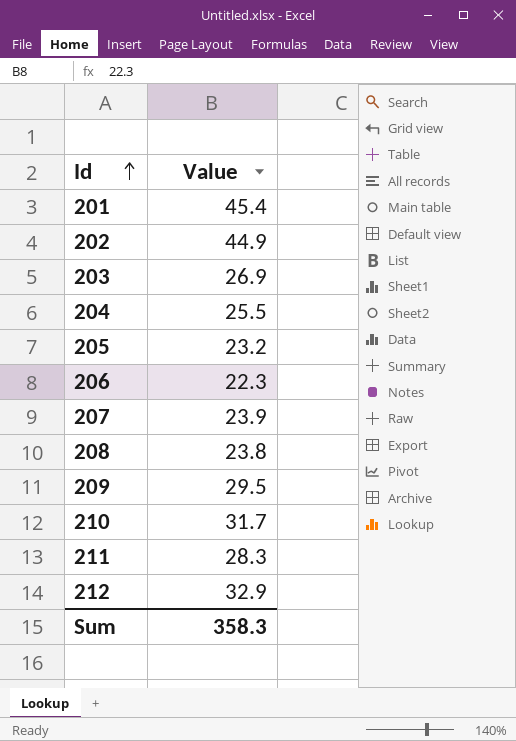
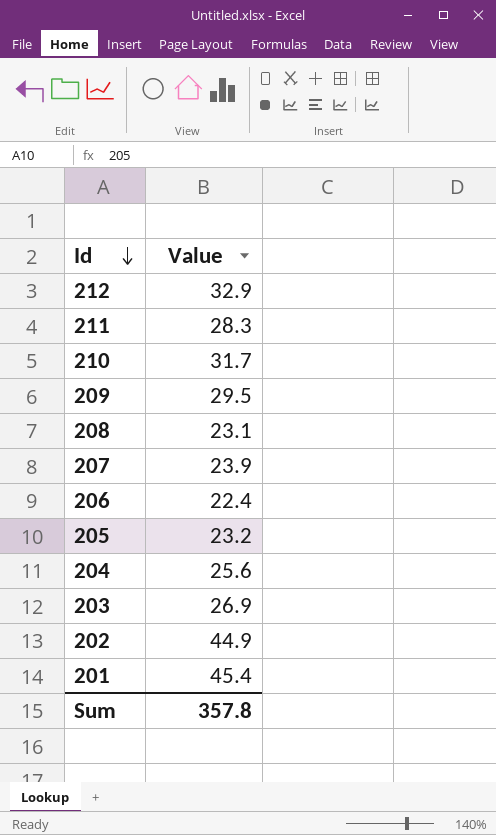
row order: Id ascending -> Id descending
208 | Value: 23.8 -> 23.1
206 | Value: 22.3 -> 22.4
204 | Value: 25.5 -> 25.6
Sum | Value: 358.3 -> 357.8

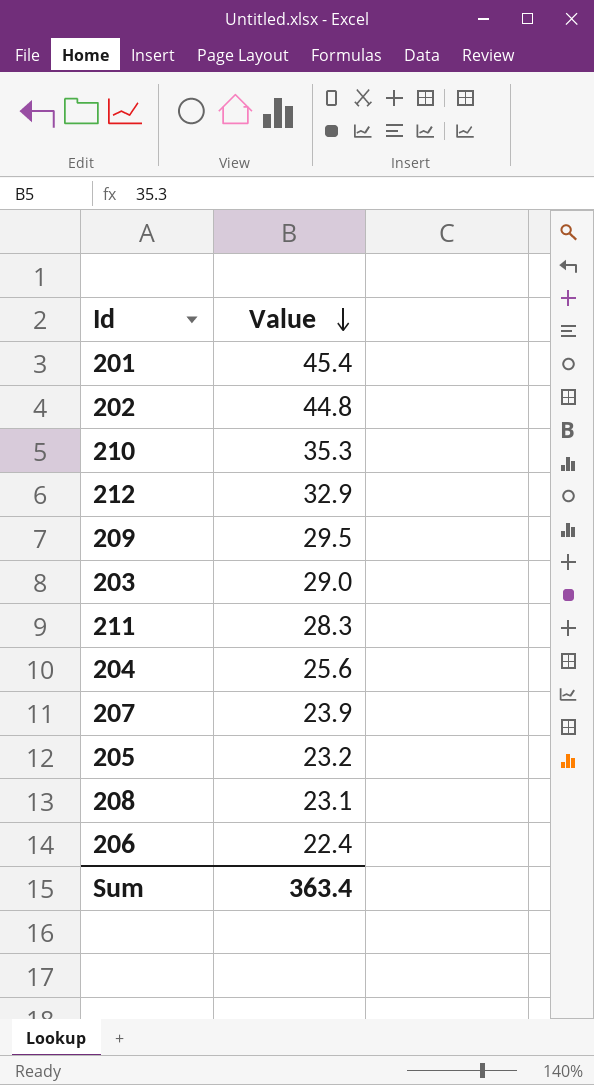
row order: Id descending -> Value descending
202 | Value: 44.9 -> 44.8
210 | Value: 31.7 -> 35.3
203 | Value: 26.9 -> 29.0
Sum | Value: 357.8 -> 363.4

